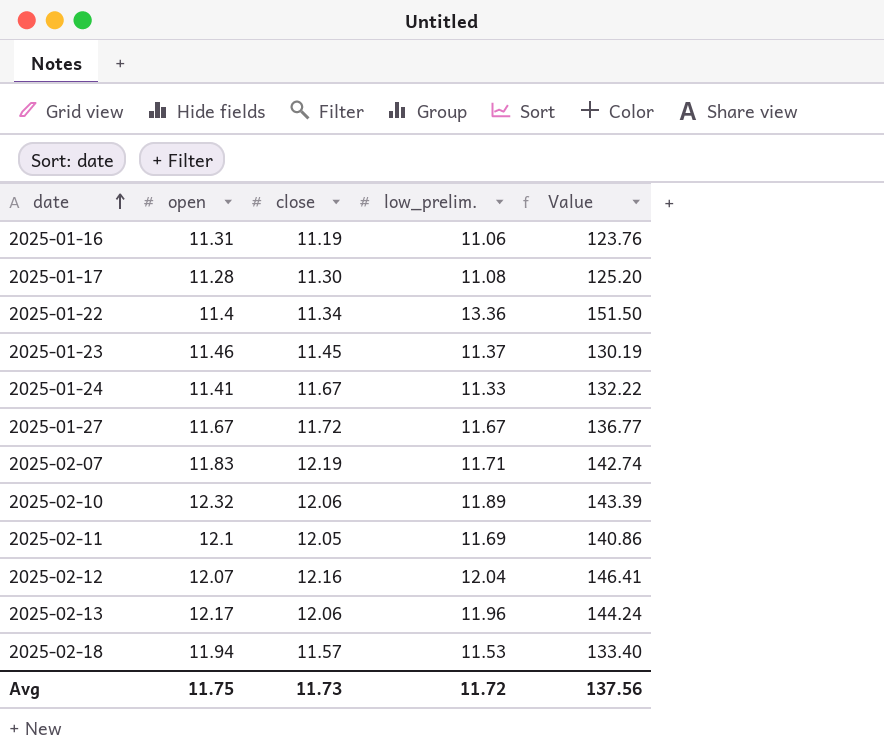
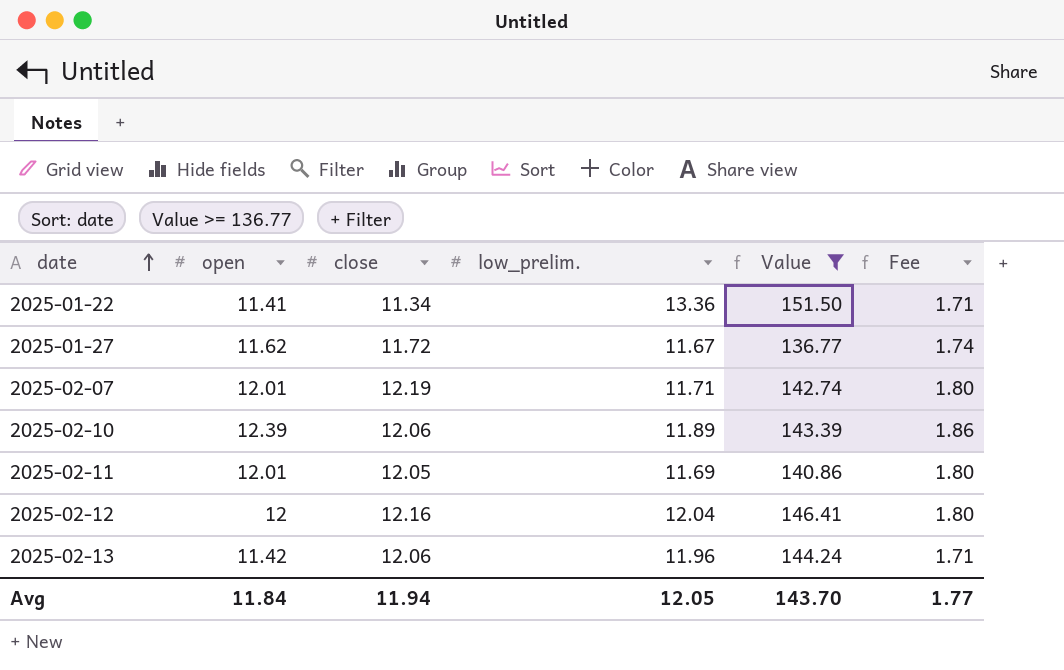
filter: none -> Value >= 136.77
column Fee | formula: none -> [open] * 0.15
2025-01-22 | open: 11.4 -> 11.41
2025-01-27 | open: 11.67 -> 11.62
2025-02-07 | open: 11.83 -> 12.01
2025-02-10 | open: 12.32 -> 12.39
2025-02-11 | open: 12.1 -> 12.01
2025-02-12 | open: 12.07 -> 12
2025-02-13 | open: 12.17 -> 11.42
Avg | open: 11.75 -> 11.84
Avg | close: 11.73 -> 11.94
Avg | low_prelim.: 11.72 -> 12.05
Avg | Value: 137.56 -> 143.70

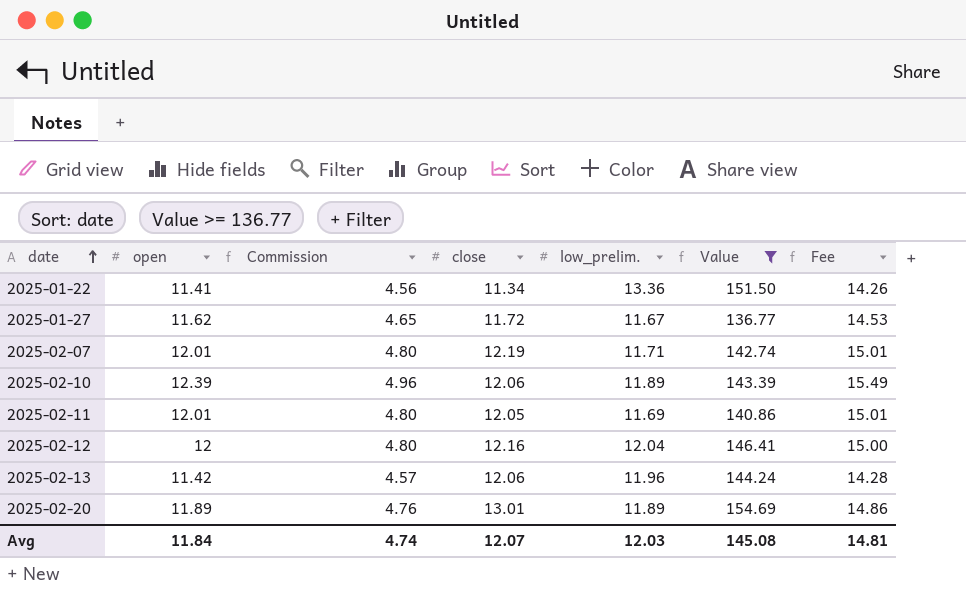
column Commission | formula: none -> [open] * 0.4
column Fee | formula: [open] * 0.15 -> [open] * 1.25
row 2025-02-20: none -> 11.89 | 4.76 | 13.01 | 11.89 | 154.69 | 14.86
Avg | close: 11.94 -> 12.07
Avg | low_prelim.: 12.05 -> 12.03
Avg | Value: 143.70 -> 145.08
Avg | Fee: 1.77 -> 14.81

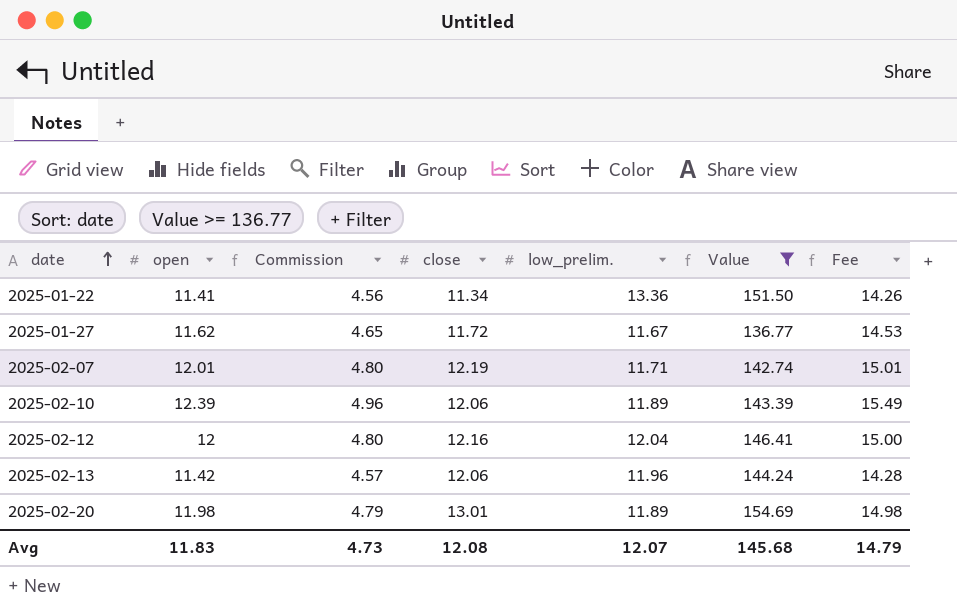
row 2025-02-11: 12.01 | 4.80 | 12.05 | 11.69 | 140.86 | 15.01 -> none
2025-02-20 | open: 11.89 -> 11.98
2025-02-20 | Commission: 4.76 -> 4.79
2025-02-20 | Fee: 14.86 -> 14.98
Avg | open: 11.84 -> 11.83
Avg | Commission: 4.74 -> 4.73
Avg | close: 12.07 -> 12.08
Avg | low_prelim.: 12.03 -> 12.07
Avg | Value: 145.08 -> 145.68
Avg | Fee: 14.81 -> 14.79

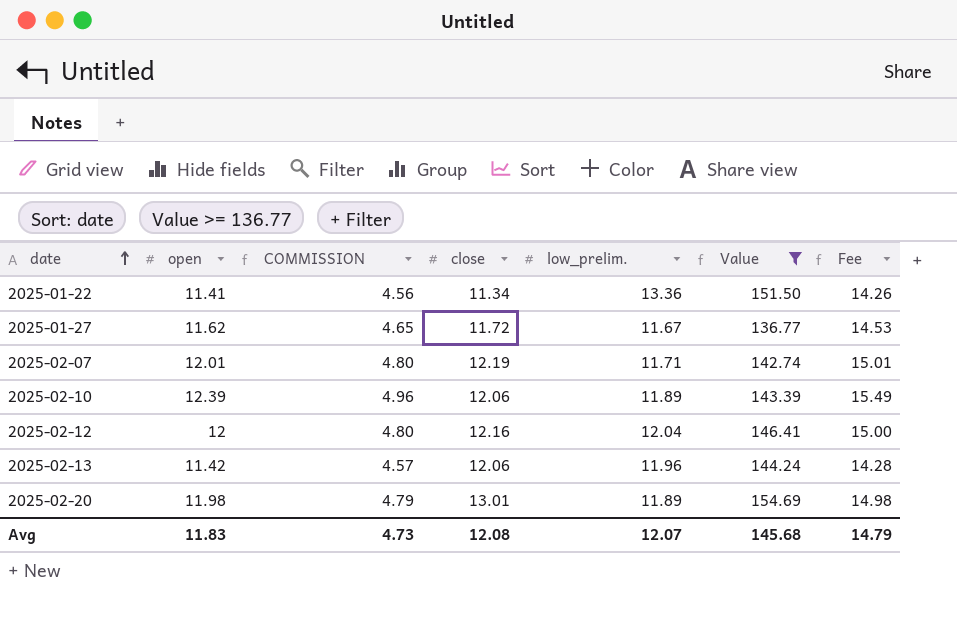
column name: Commission -> COMMISSION

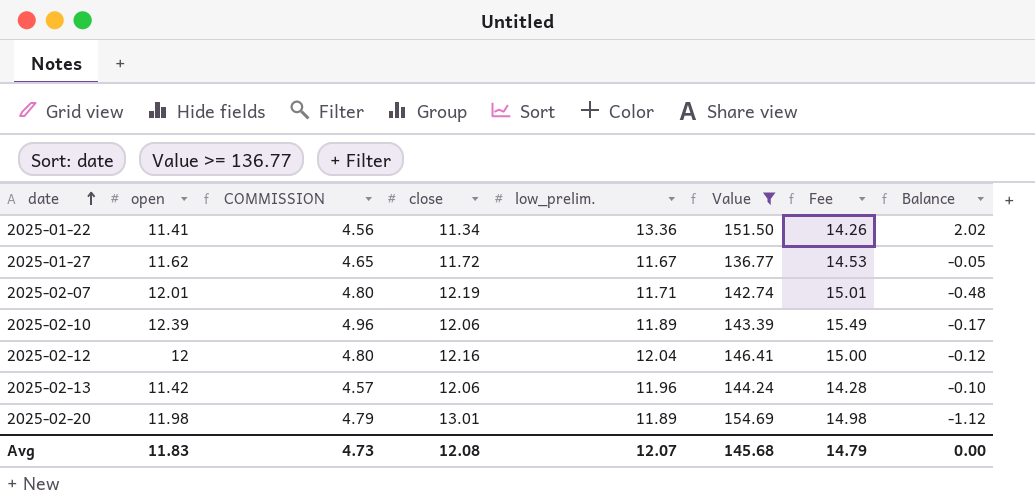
column Balance | formula: none -> [low_prelim.] - [close]

